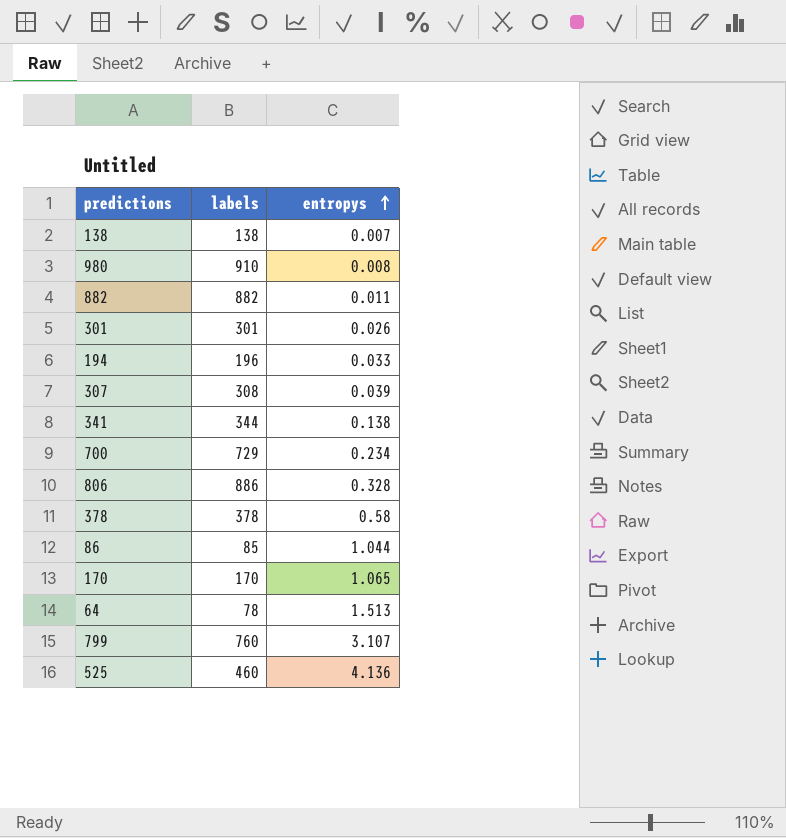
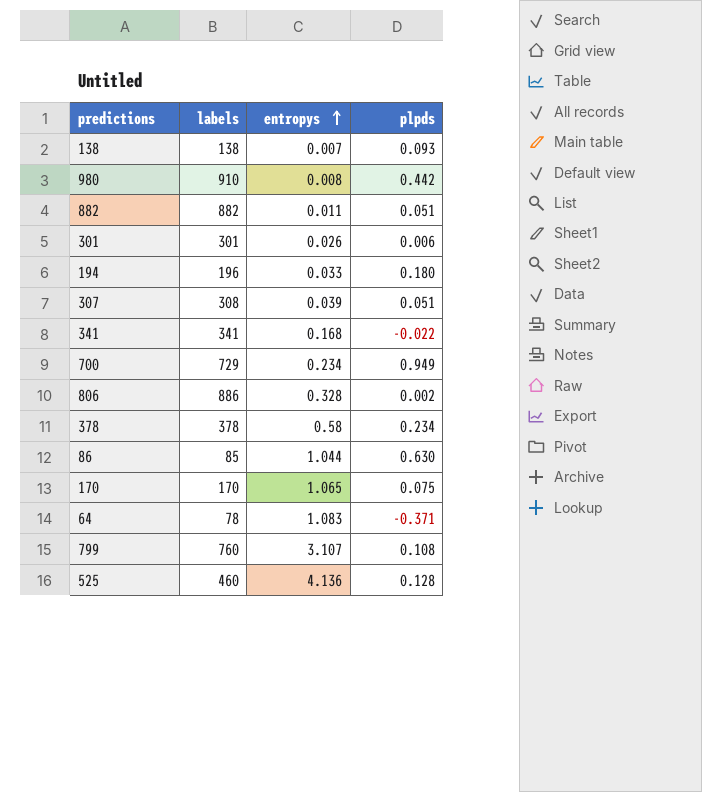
column plpds | position: none -> 4
341 | labels: 344 -> 341
341 | entropys: 0.138 -> 0.168
64 | entropys: 1.513 -> 1.083

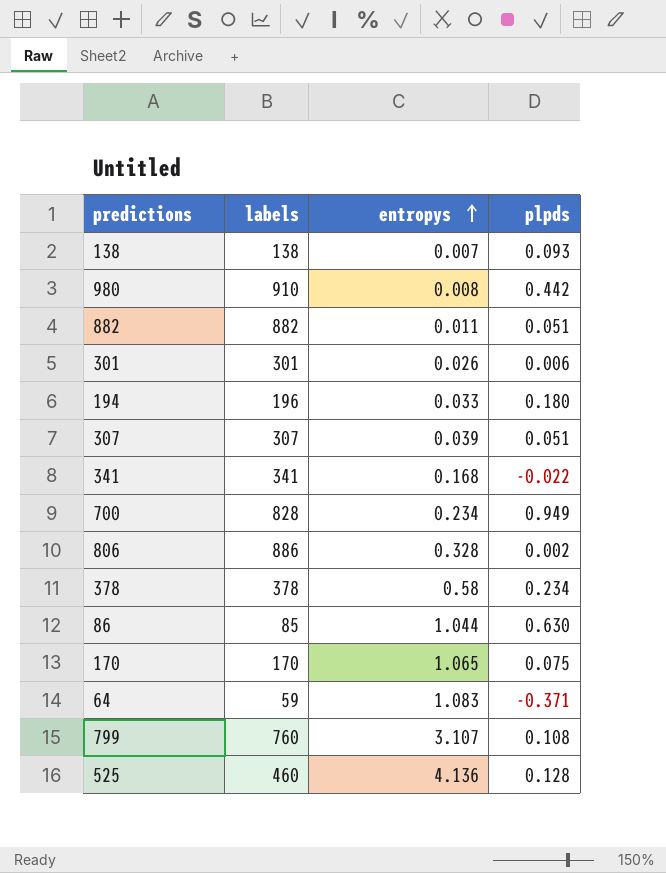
307 | labels: 308 -> 307
700 | labels: 729 -> 828
64 | labels: 78 -> 59

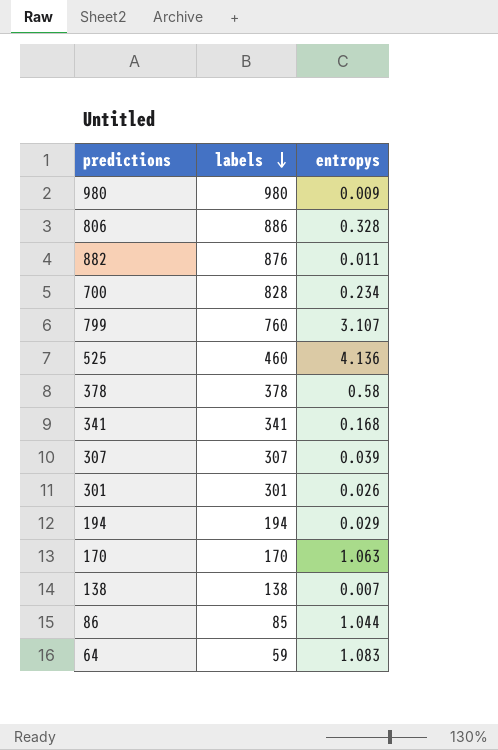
row order: entropys ascending -> labels descending
column plpds | position: 4 -> none
980 | labels: 910 -> 980
980 | entropys: 0.008 -> 0.009
882 | labels: 882 -> 876
194 | labels: 196 -> 194
194 | entropys: 0.033 -> 0.029
170 | entropys: 1.065 -> 1.063

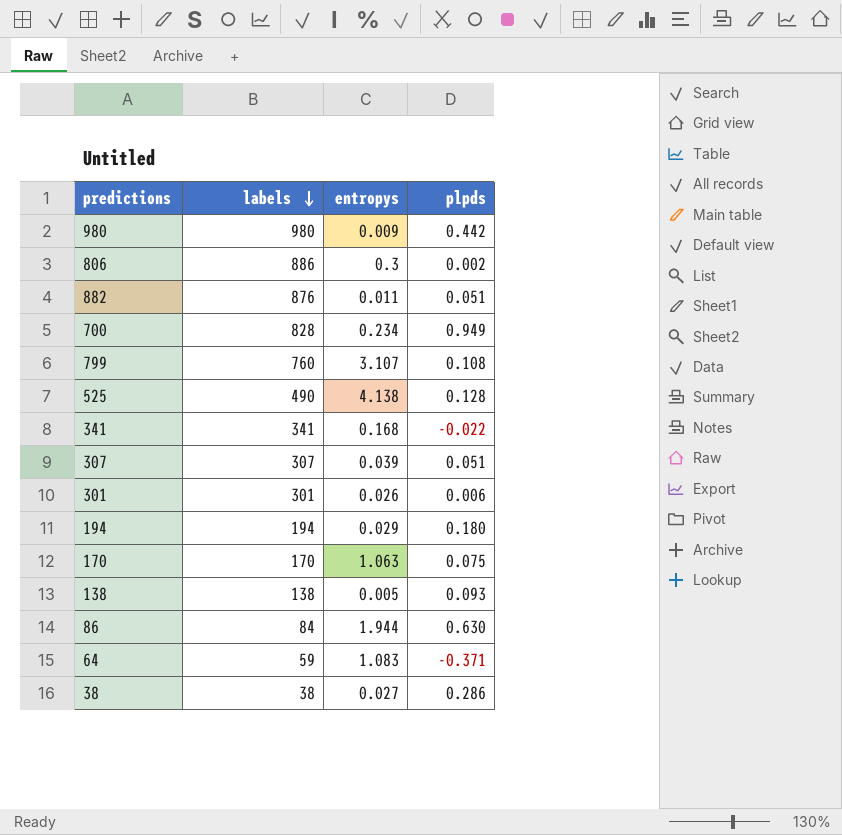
column plpds | position: none -> 4
row 378: 378 | 0.58 -> none
806 | entropys: 0.328 -> 0.3
525 | labels: 460 -> 490
525 | entropys: 4.136 -> 4.138
138 | entropys: 0.007 -> 0.005
86 | labels: 85 -> 84
86 | entropys: 1.044 -> 1.944
row 38: none -> 38 | 0.027 | 0.286

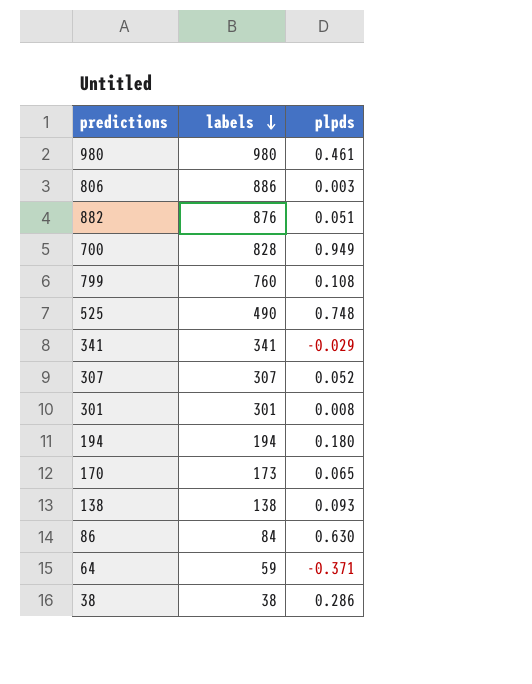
column entropys | position: 3 -> none
980 | plpds: 0.442 -> 0.461
806 | plpds: 0.002 -> 0.003
525 | plpds: 0.128 -> 0.748
341 | plpds: -0.022 -> -0.029
307 | plpds: 0.051 -> 0.052
301 | plpds: 0.006 -> 0.008
170 | labels: 170 -> 173
170 | plpds: 0.075 -> 0.065

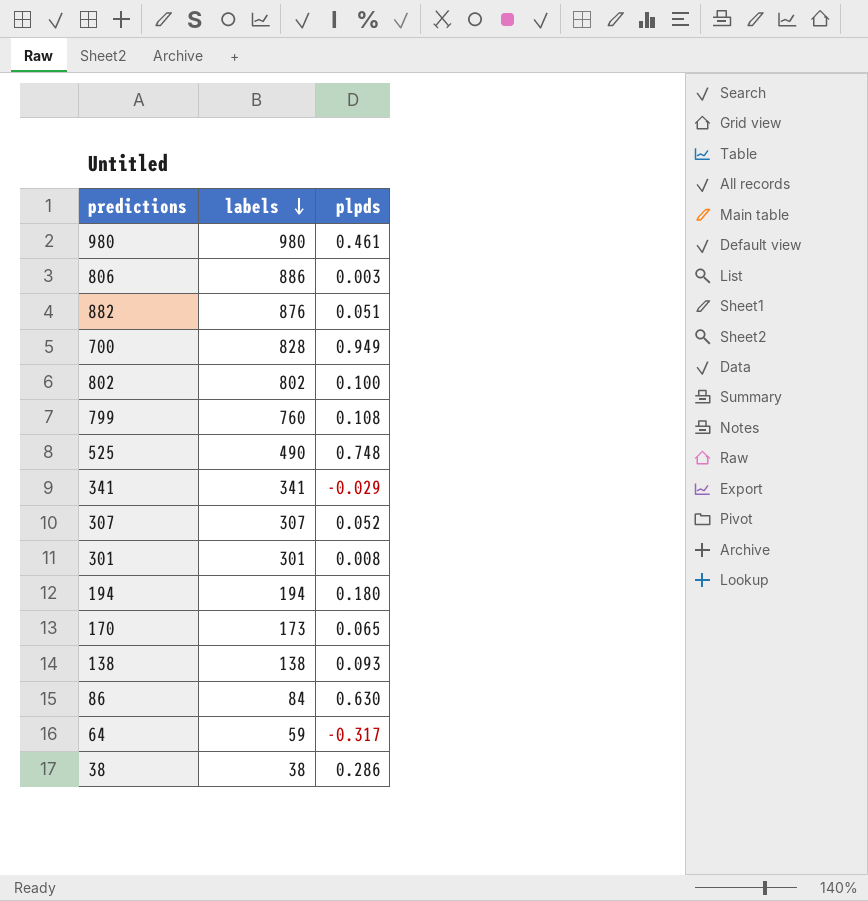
row 802: none -> 802 | 0.100
64 | plpds: -0.371 -> -0.317

